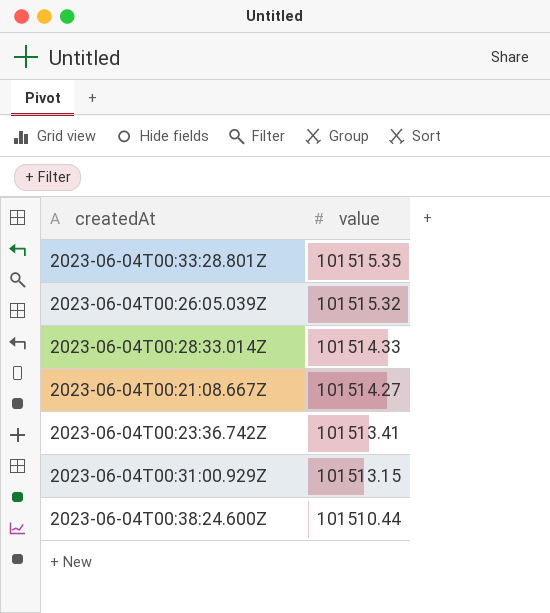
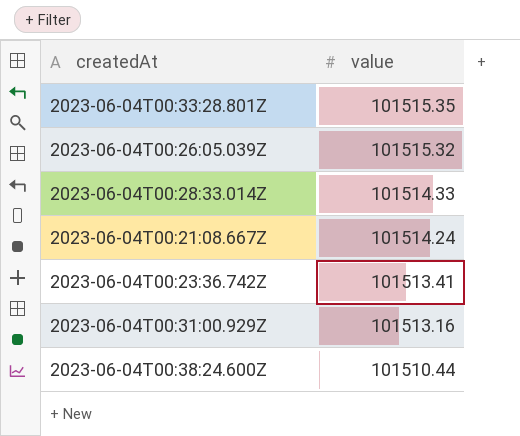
2023-06-04T00:21:08.667Z | value: 101514.27 -> 101514.24
2023-06-04T00:31:00.929Z | value: 101513.15 -> 101513.16

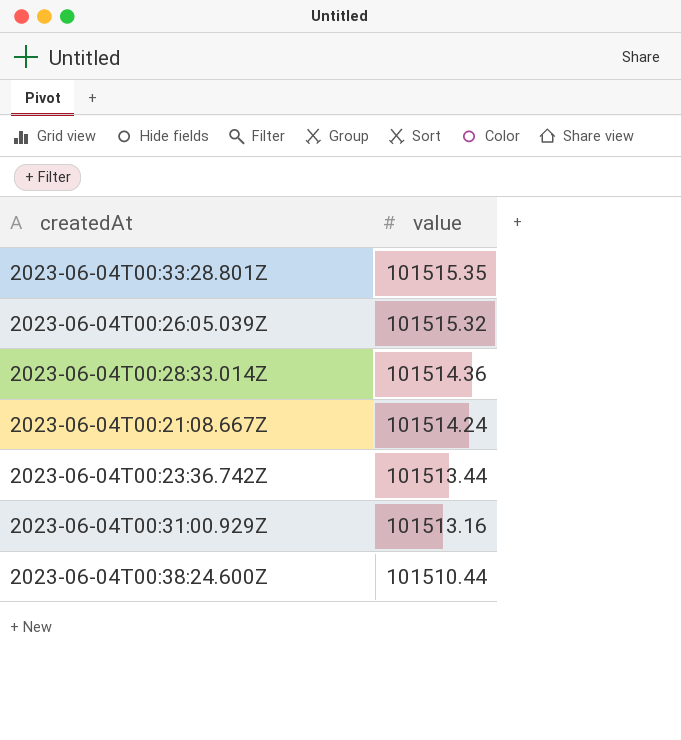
2023-06-04T00:28:33.014Z | value: 101514.33 -> 101514.36
2023-06-04T00:23:36.742Z | value: 101513.41 -> 101513.44

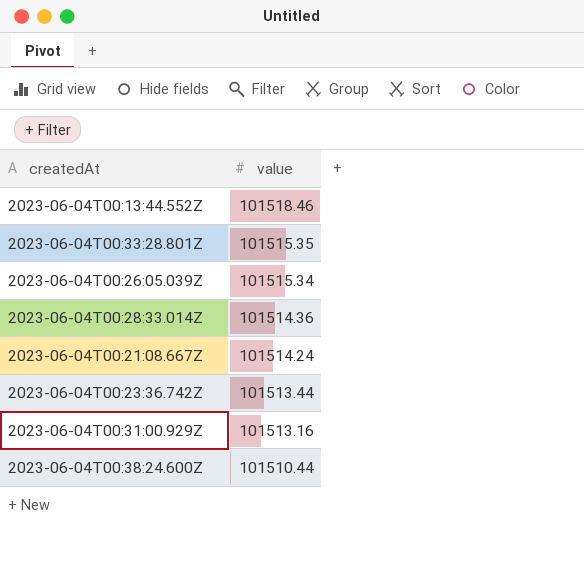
row 2023-06-04T00:13:44.552Z: none -> 101518.46
2023-06-04T00:26:05.039Z | value: 101515.32 -> 101515.34

